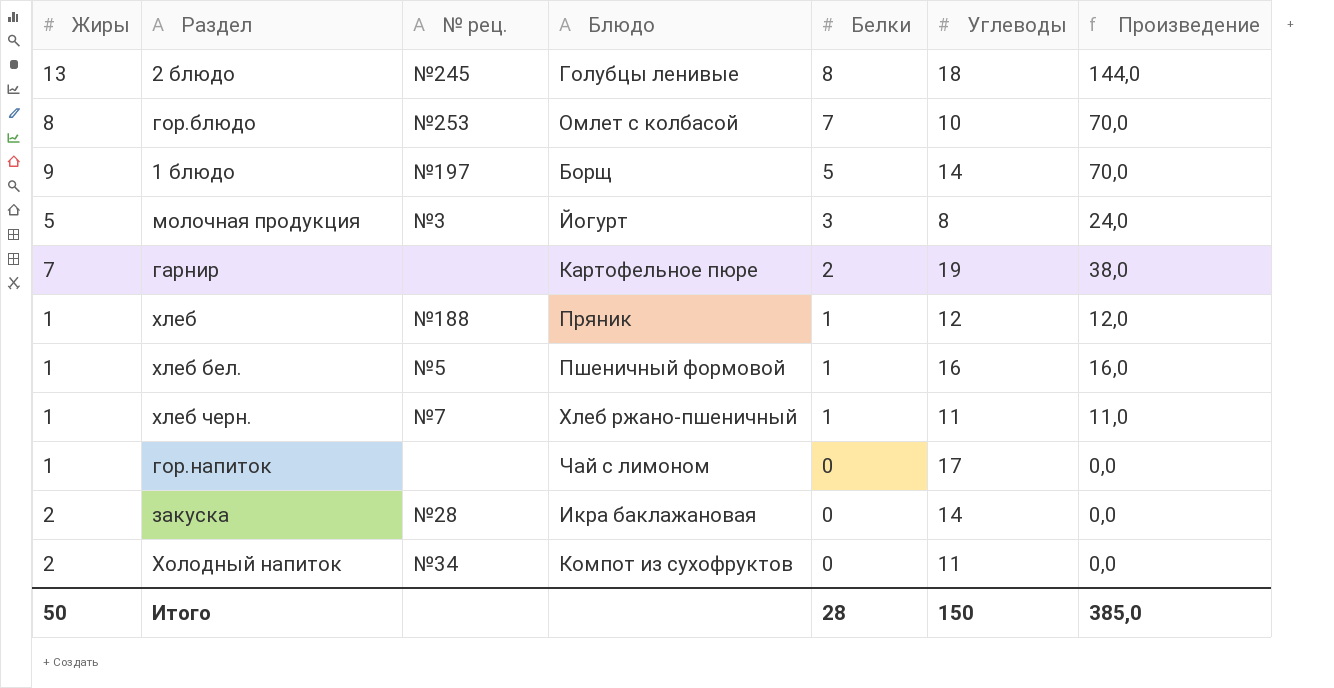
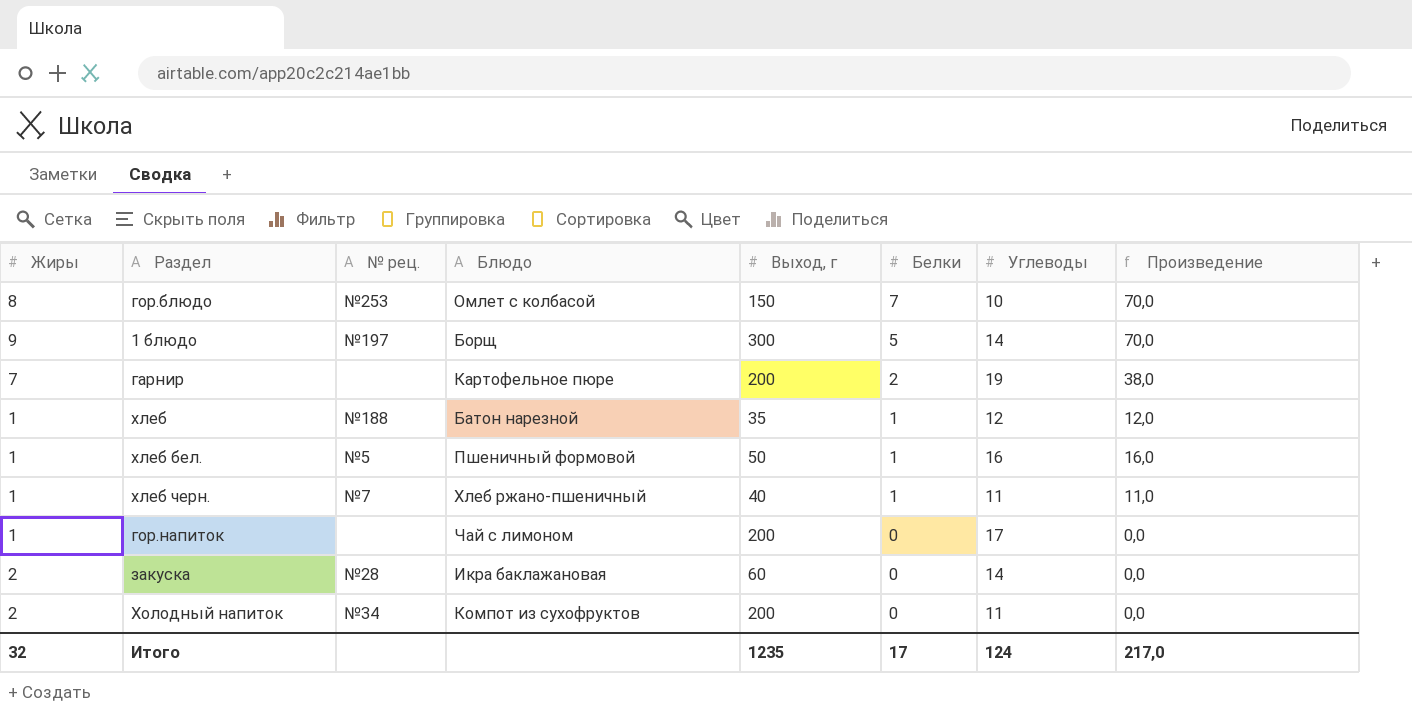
column Выход, г | position: none -> 5
row 2 блюдо: 13 | №245 | Голубцы ленивые | 8 | 18 | 144,0 -> none
row молочная продукция: 5 | №3 | Йогурт | 3 | 8 | 24,0 -> none
хлеб | Блюдо: Пряник -> Батон нарезной
Итого | Жиры: 50 -> 32
Итого | Белки: 28 -> 17
Итого | Углеводы: 150 -> 124
Итого | Произведение: 385,0 -> 217,0

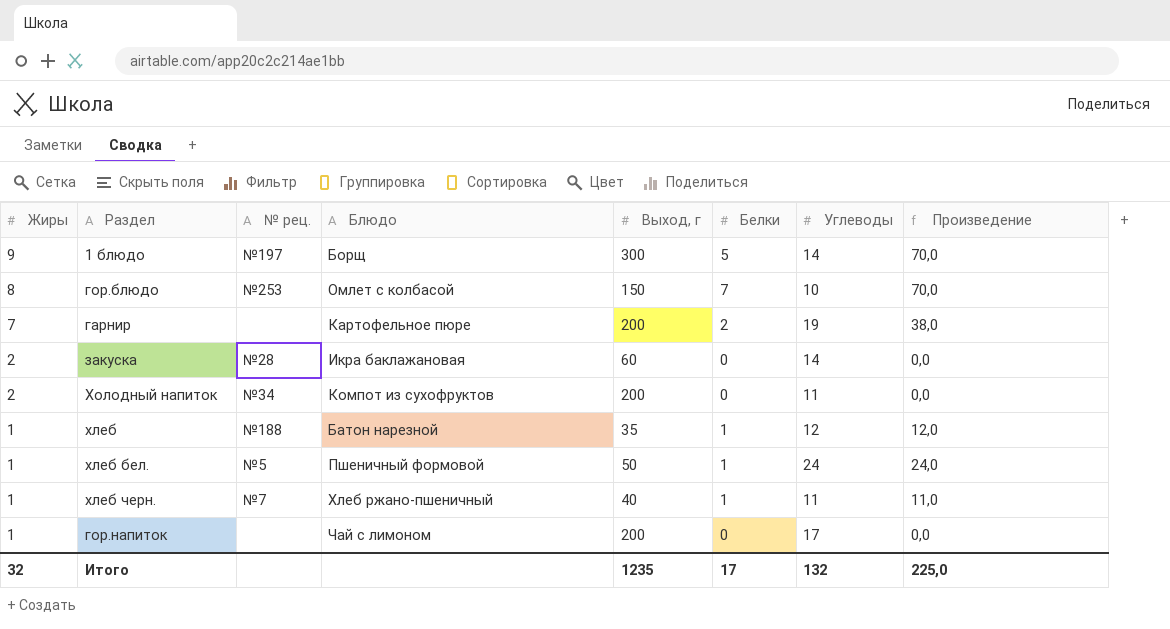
row order: Белки descending -> Жиры descending
хлеб бел. | Углеводы: 16 -> 24
хлеб бел. | Произведение: 16,0 -> 24,0
Итого | Углеводы: 124 -> 132
Итого | Произведение: 217,0 -> 225,0

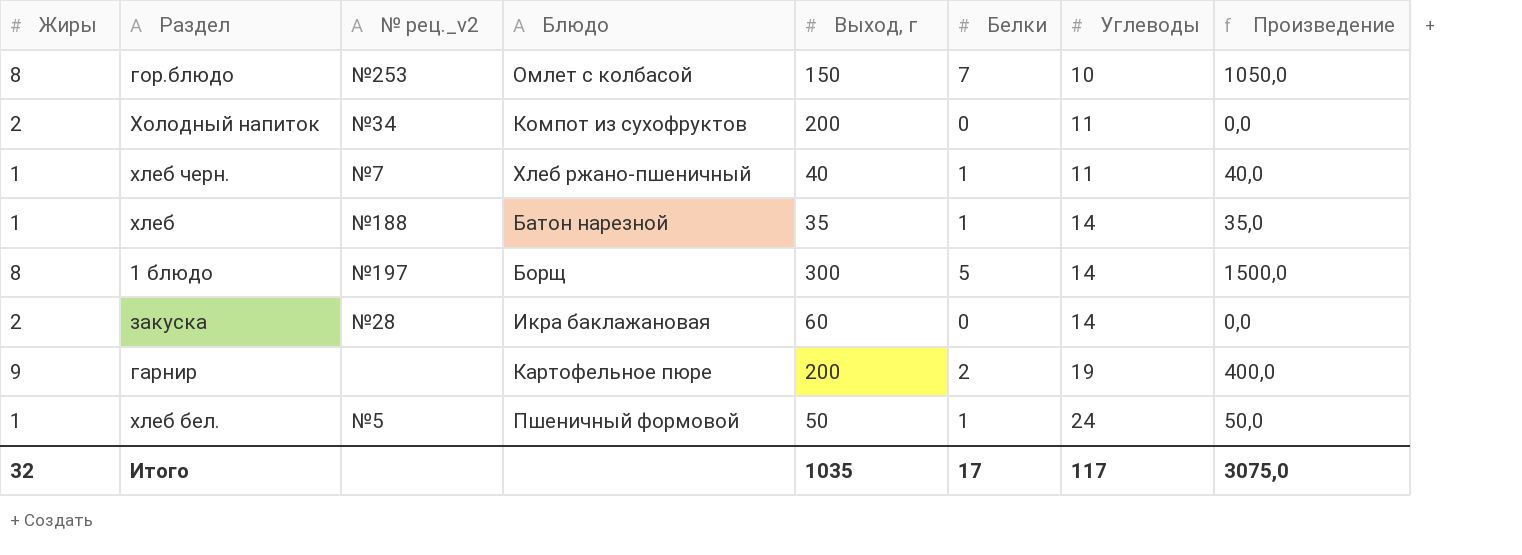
row order: Жиры descending -> Углеводы ascending
column name: № рец. -> № рец._v2
column Произведение | formula: [Белки] * [Углеводы] -> [Выход, г] * [Белки]
row гор.напиток: 1 | none | Чай с лимоном | 200 | 0 | 17 | 0,0 -> none
хлеб | Углеводы: 12 -> 14
1 блюдо | Жиры: 9 -> 8
гарнир | Жиры: 7 -> 9
Итого | Выход, г: 1235 -> 1035
Итого | Углеводы: 132 -> 117
Итого | Произведение: 225,0 -> 3075,0

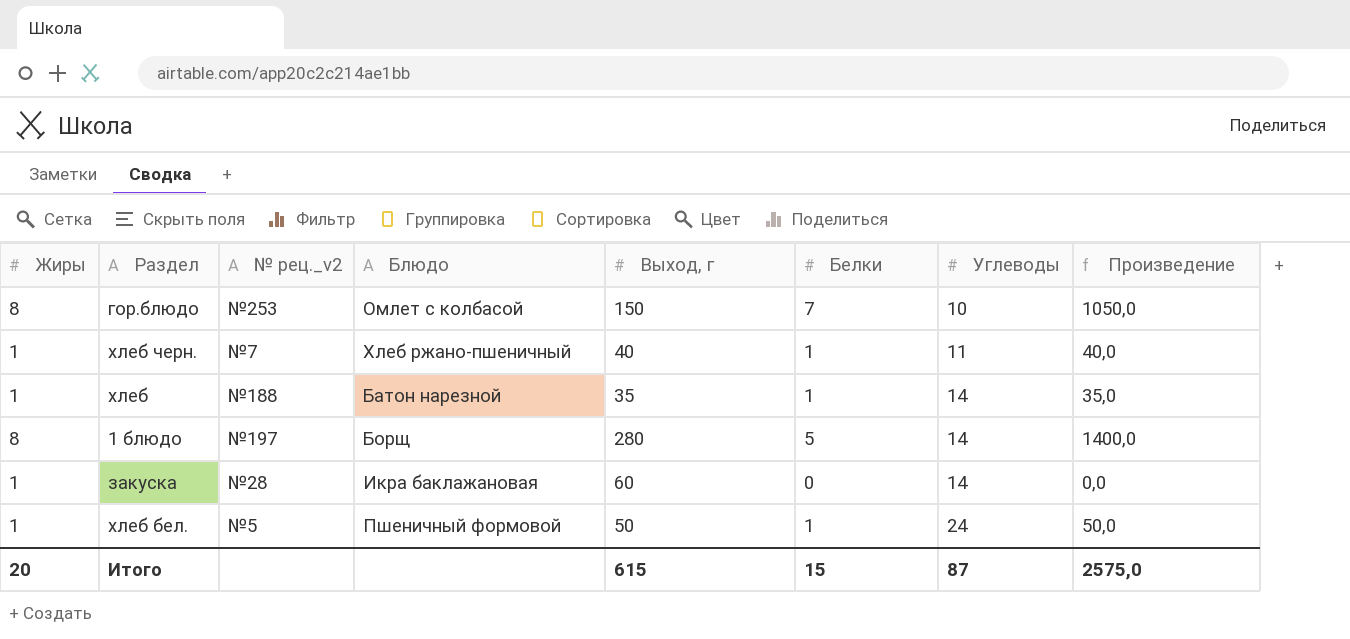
row Холодный напиток: 2 | №34 | Компот из сухофруктов | 200 | 0 | 11 | 0,0 -> none
row гарнир: 9 | none | Картофельное пюре | 200 | 2 | 19 | 400,0 -> none
1 блюдо | Выход, г: 300 -> 280
1 блюдо | Произведение: 1500,0 -> 1400,0
закуска | Жиры: 2 -> 1
Итого | Жиры: 32 -> 20
Итого | Выход, г: 1035 -> 615
Итого | Белки: 17 -> 15
Итого | Углеводы: 117 -> 87
Итого | Произведение: 3075,0 -> 2575,0

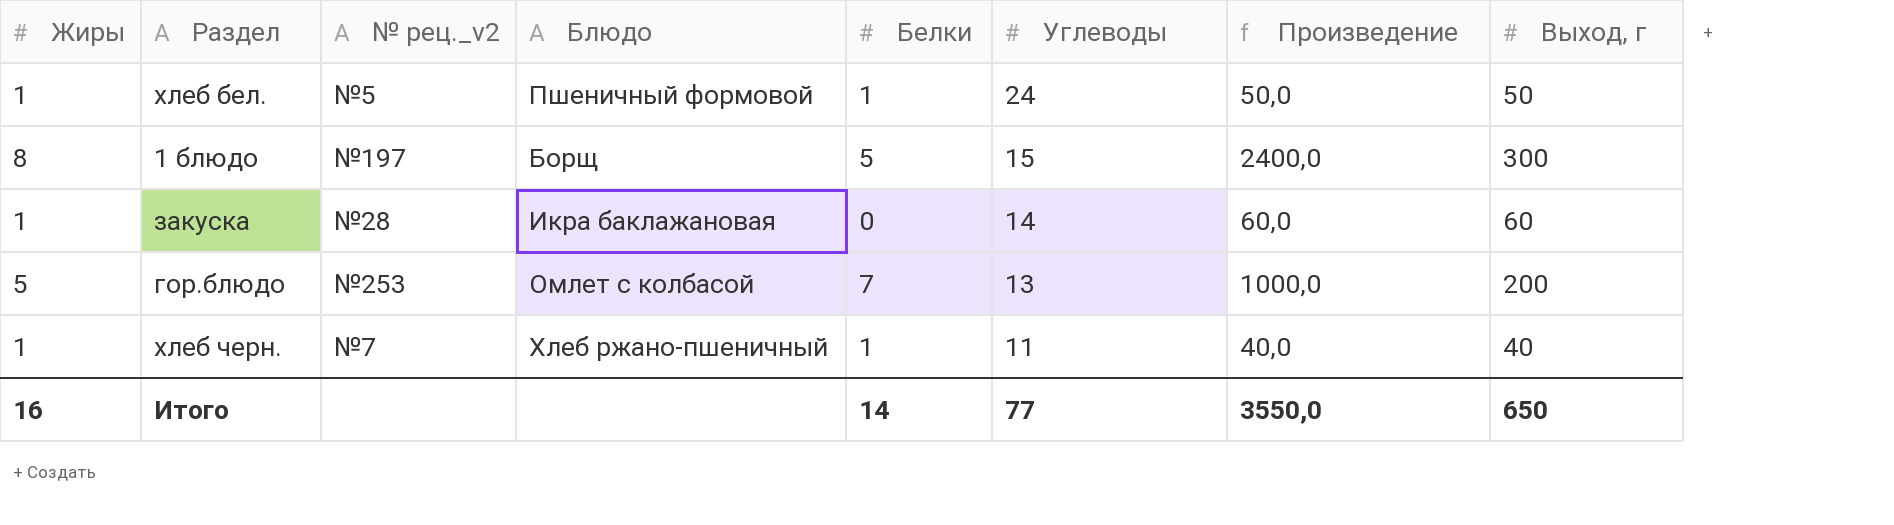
row order: Углеводы ascending -> Углеводы descending
column Произведение | formula: [Выход, г] * [Белки] -> [Жиры] * [Выход, г]
column Выход, г | position: 5 -> 8
row хлеб: 1 | №188 | Батон нарезной | 35 | 1 | 14 | 35,0 -> none
1 блюдо | Углеводы: 14 -> 15
1 блюдо | Выход, г: 280 -> 300
гор.блюдо | Жиры: 8 -> 5
гор.блюдо | Углеводы: 10 -> 13
гор.блюдо | Выход, г: 150 -> 200
Итого | Жиры: 20 -> 16
Итого | Белки: 15 -> 14
Итого | Углеводы: 87 -> 77
Итого | Произведение: 2575,0 -> 3550,0
Итого | Выход, г: 615 -> 650

